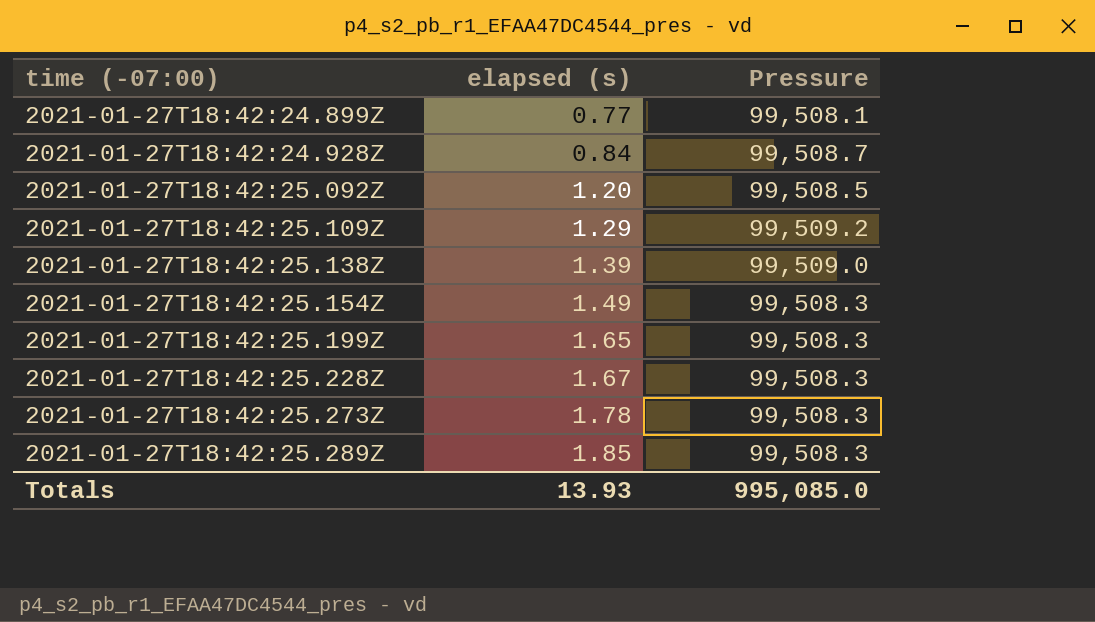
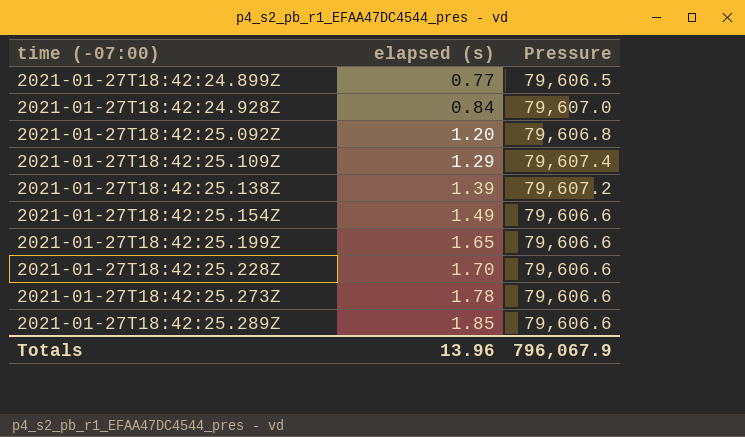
2021-01-27T18:42:24.899Z | Pressure: 99,508.1 -> 79,606.5
2021-01-27T18:42:24.928Z | Pressure: 99,508.7 -> 79,607.0
2021-01-27T18:42:25.092Z | Pressure: 99,508.5 -> 79,606.8
2021-01-27T18:42:25.109Z | Pressure: 99,509.2 -> 79,607.4
2021-01-27T18:42:25.138Z | Pressure: 99,509.0 -> 79,607.2
2021-01-27T18:42:25.154Z | Pressure: 99,508.3 -> 79,606.6
2021-01-27T18:42:25.199Z | Pressure: 99,508.3 -> 79,606.6
2021-01-27T18:42:25.228Z | elapsed (s): 1.67 -> 1.70
2021-01-27T18:42:25.228Z | Pressure: 99,508.3 -> 79,606.6
2021-01-27T18:42:25.273Z | Pressure: 99,508.3 -> 79,606.6
2021-01-27T18:42:25.289Z | Pressure: 99,508.3 -> 79,606.6
Totals | elapsed (s): 13.93 -> 13.96
Totals | Pressure: 995,085.0 -> 796,067.9

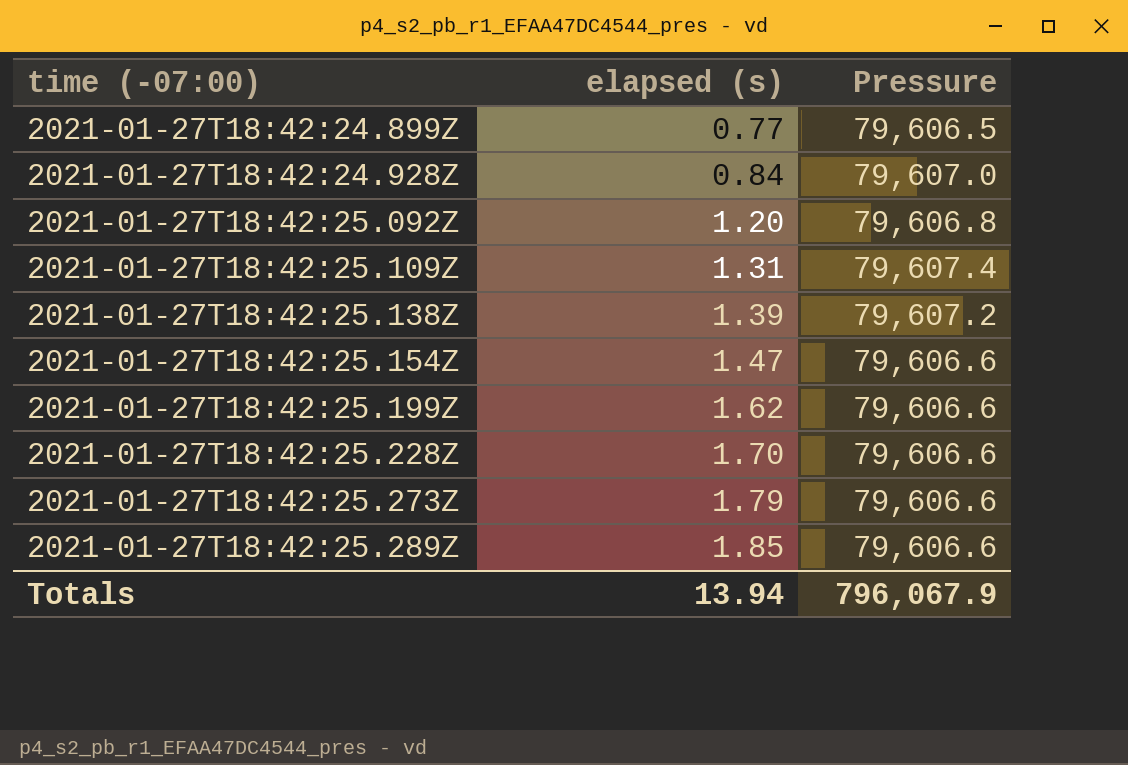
2021-01-27T18:42:25.109Z | elapsed (s): 1.29 -> 1.31
2021-01-27T18:42:25.154Z | elapsed (s): 1.49 -> 1.47
2021-01-27T18:42:25.199Z | elapsed (s): 1.65 -> 1.62
2021-01-27T18:42:25.273Z | elapsed (s): 1.78 -> 1.79
Totals | elapsed (s): 13.96 -> 13.94

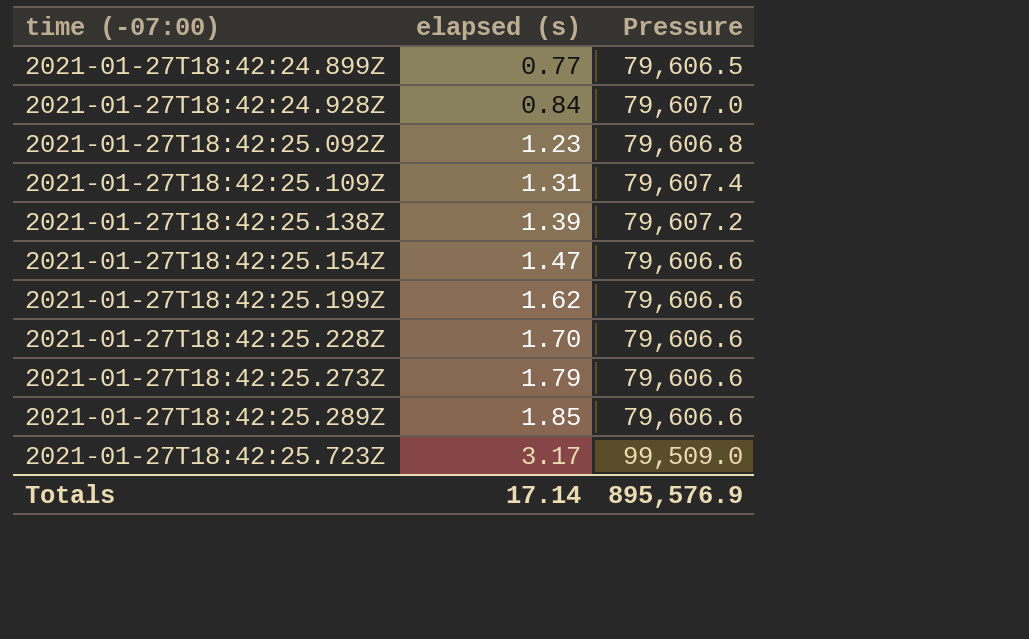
2021-01-27T18:42:25.092Z | elapsed (s): 1.20 -> 1.23
row 2021-01-27T18:42:25.723Z: none -> 3.17 | 99,509.0
Totals | elapsed (s): 13.94 -> 17.14
Totals | Pressure: 796,067.9 -> 895,576.9

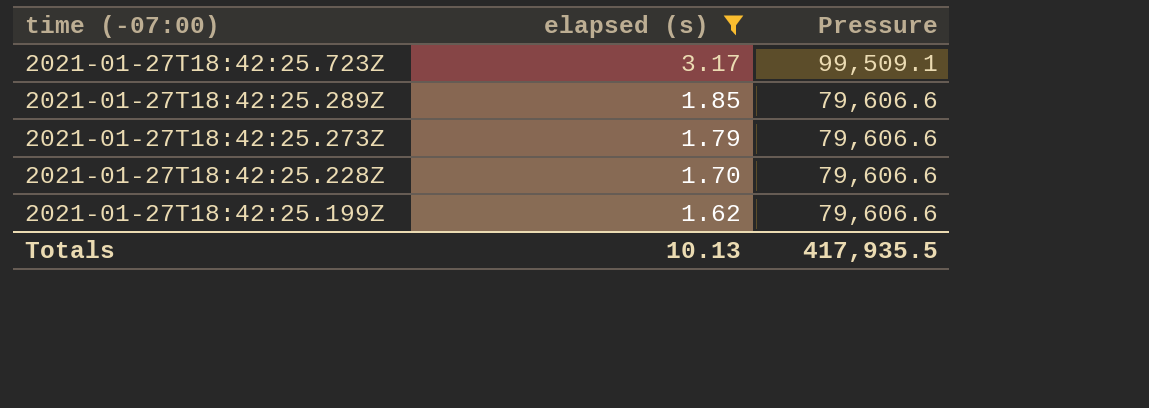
filter: none -> elapsed (s) >= 1.62
row order: time (-07:00) ascending -> time (-07:00) descending
2021-01-27T18:42:25.723Z | Pressure: 99,509.0 -> 99,509.1
Totals | elapsed (s): 17.14 -> 10.13
Totals | Pressure: 895,576.9 -> 417,935.5

